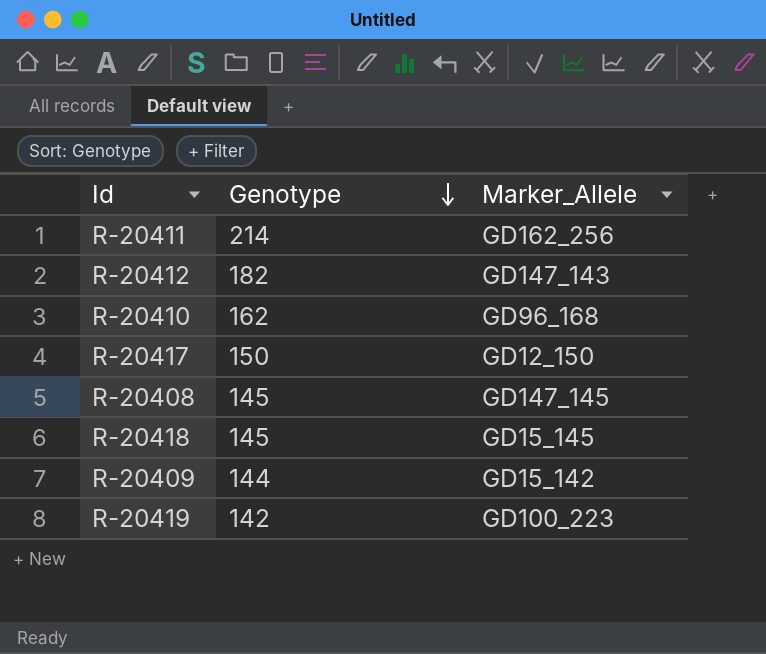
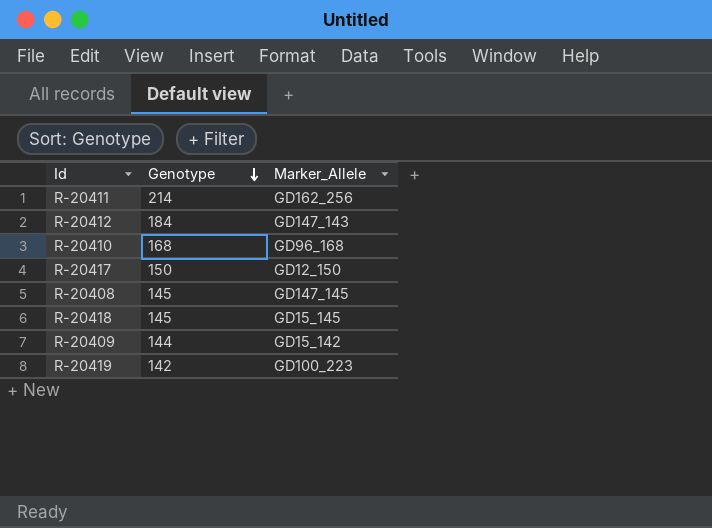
R-20412 | Genotype: 182 -> 184
R-20410 | Genotype: 162 -> 168

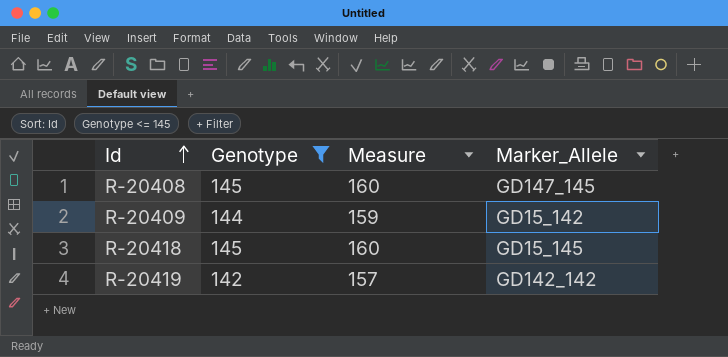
filter: none -> Genotype <= 145
row order: Genotype descending -> Id ascending
column Measure | formula: none -> [Genotype] + 15
R-20419 | Marker_Allele: GD100_223 -> GD142_142

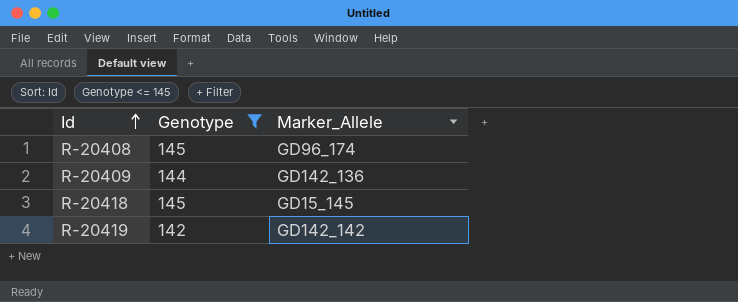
column Measure | formula: [Genotype] + 15 -> none
R-20408 | Marker_Allele: GD147_145 -> GD96_174
R-20409 | Marker_Allele: GD15_142 -> GD142_136

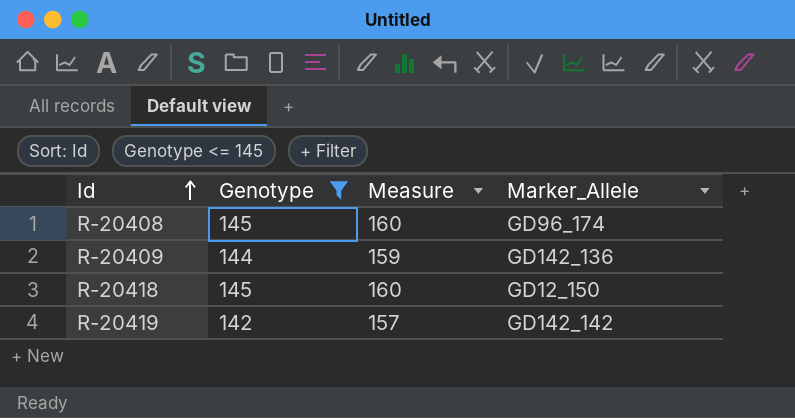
column Measure | formula: none -> [Genotype] + 15
R-20418 | Marker_Allele: GD15_145 -> GD12_150

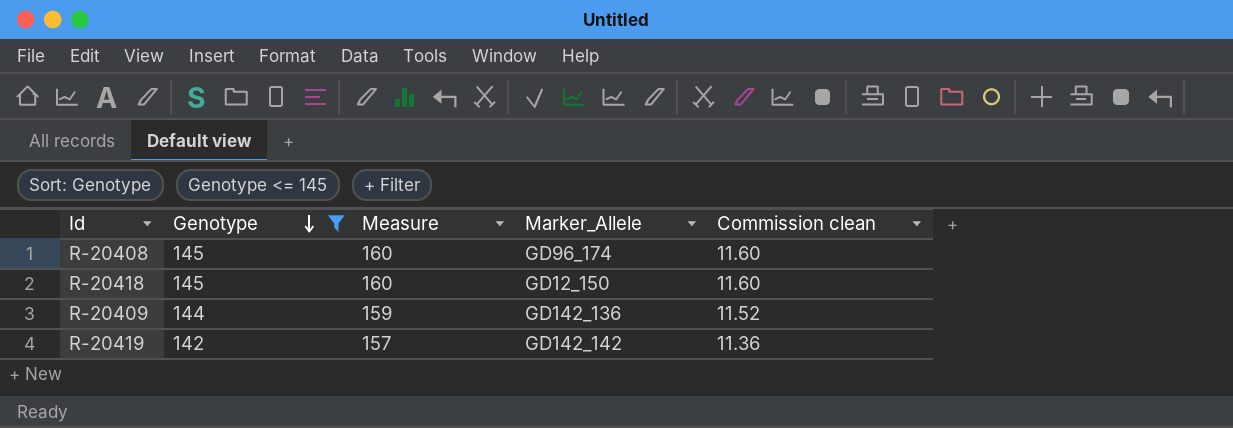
row order: Id ascending -> Genotype descending
column Commission clean | formula: none -> [Genotype] * 0.08

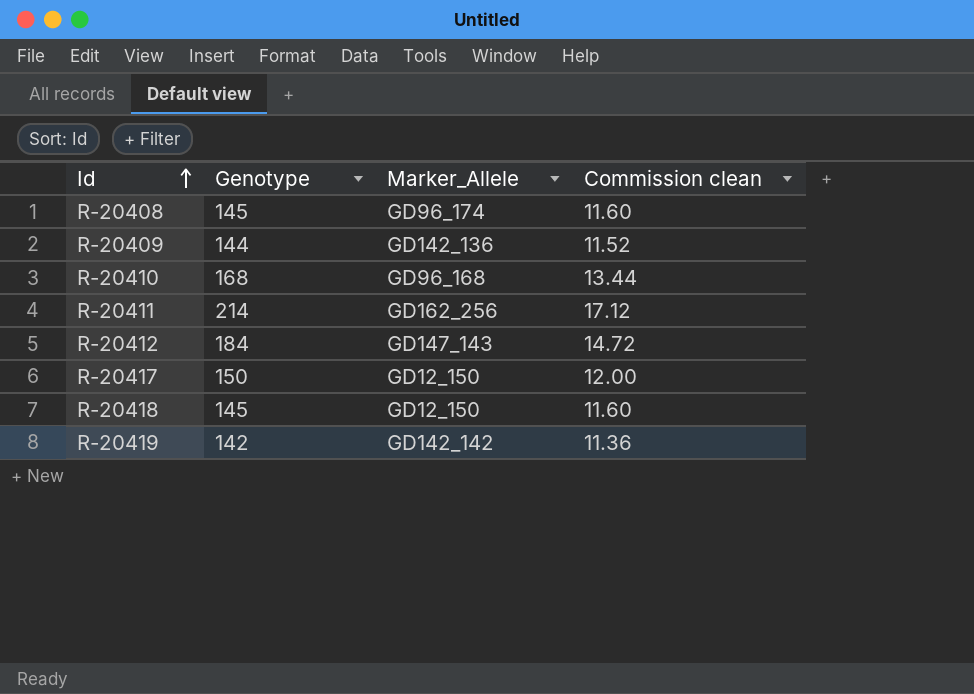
filter: Genotype <= 145 -> none
row order: Genotype descending -> Id ascending
column Measure | formula: [Genotype] + 15 -> none

